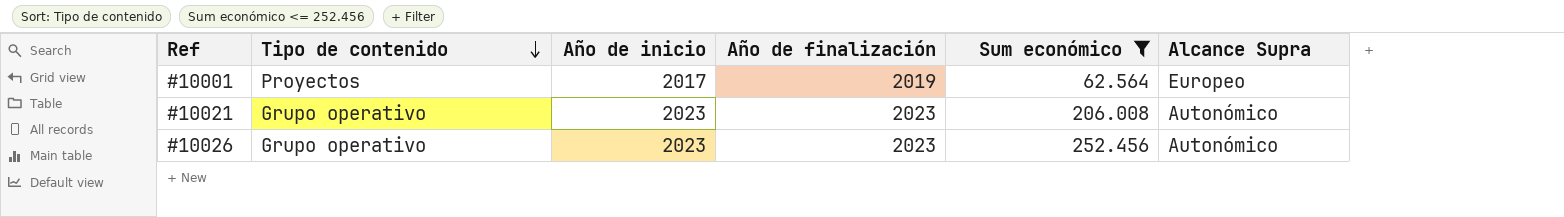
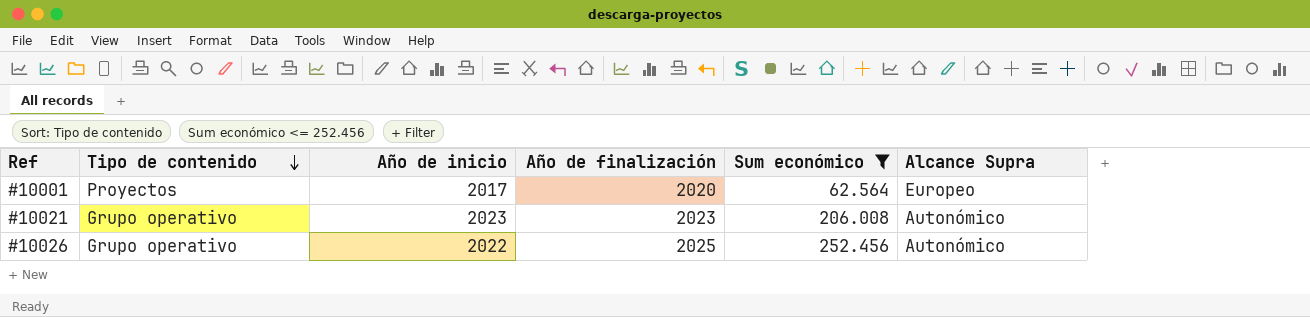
#10001 | Año de finalización: 2019 -> 2020
#10026 | Año de inicio: 2023 -> 2022
#10026 | Año de finalización: 2023 -> 2025

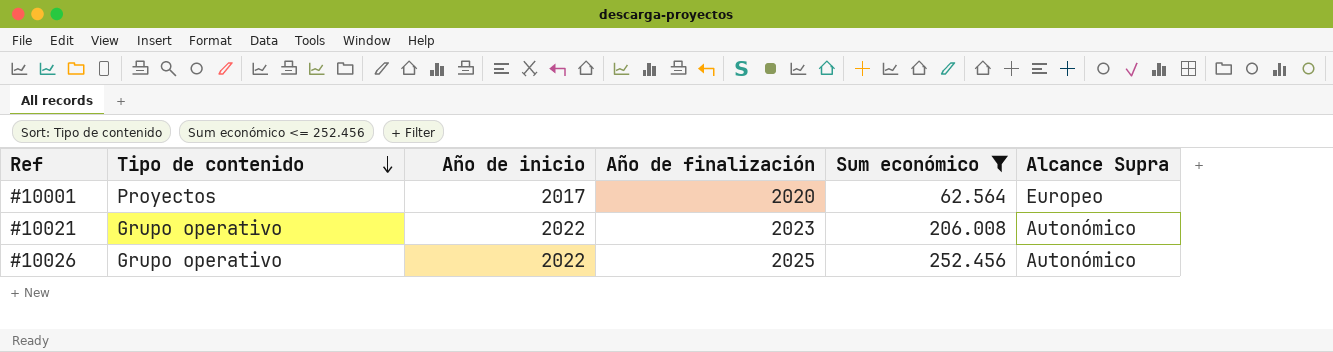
#10021 | Año de inicio: 2023 -> 2022

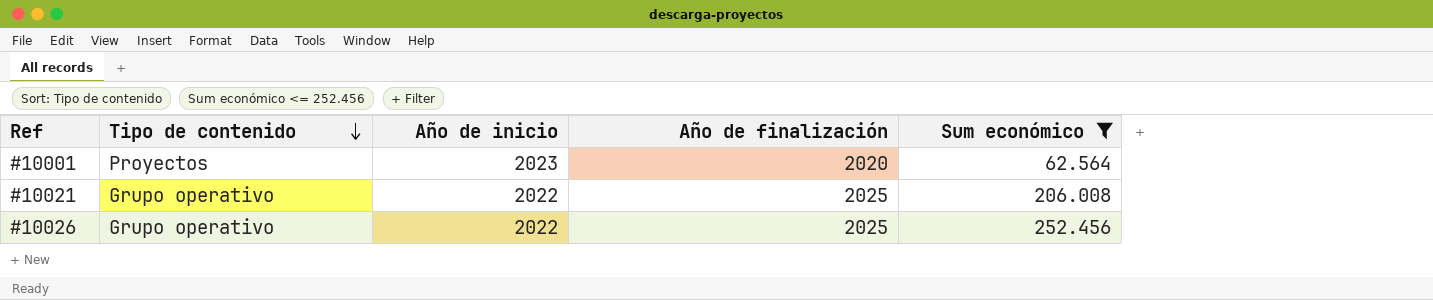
column Alcance Supra | position: 6 -> none
#10001 | Año de inicio: 2017 -> 2023
#10021 | Año de finalización: 2023 -> 2025

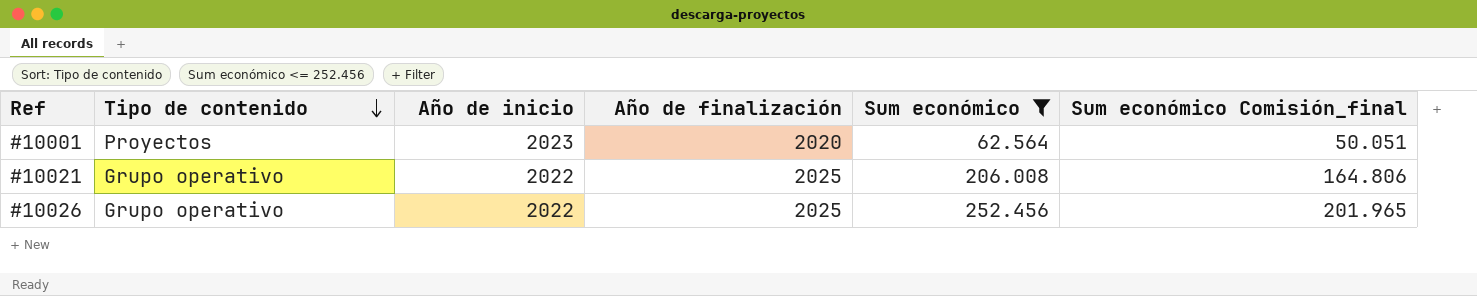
column Sum económico Comisión_final | formula: none -> [Sum económico] * 0,8

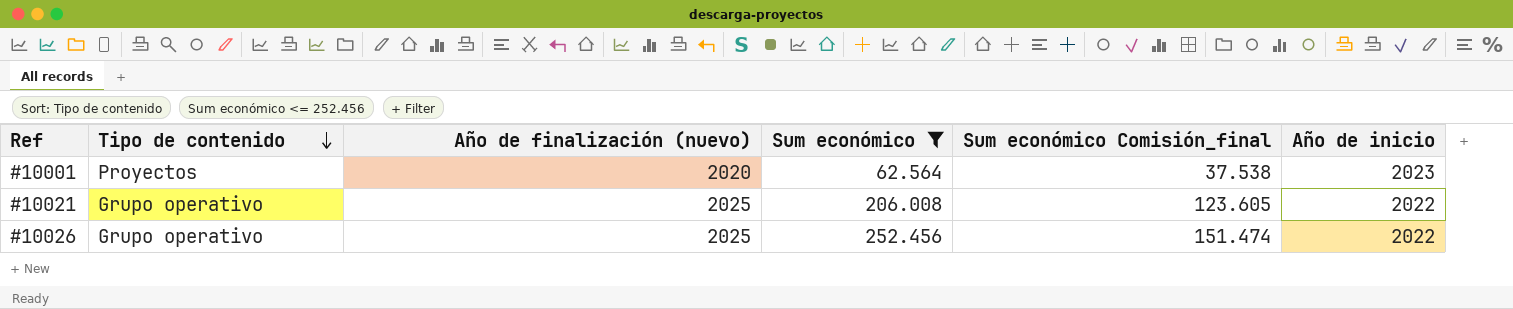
column name: Año de finalización -> Año de finalización (nuevo)
column Sum económico Comisión_final | formula: [Sum económico] * 0,8 -> [Sum económico] * 0,6
column Año de inicio | position: 3 -> 6

